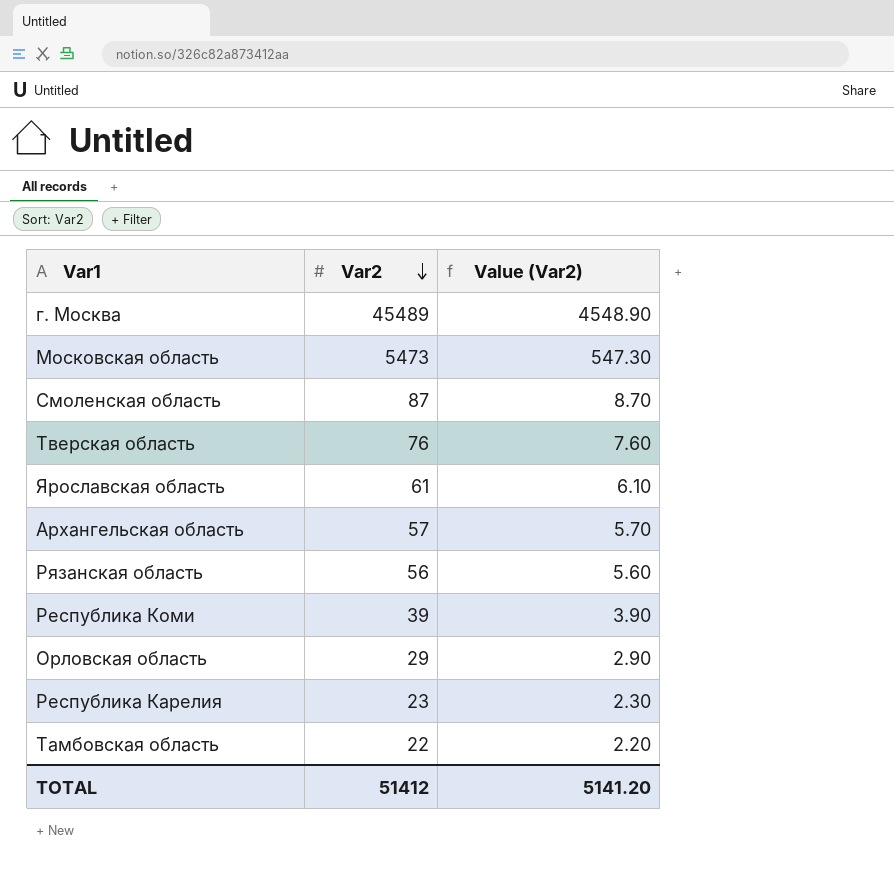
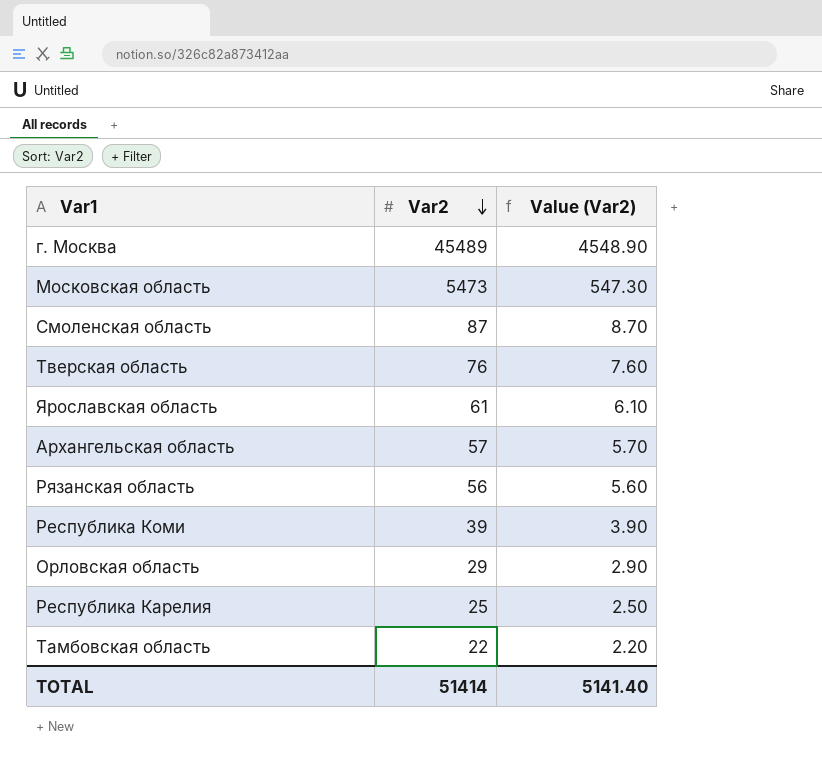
Республика Карелия | Var2: 23 -> 25
Республика Карелия | Value (Var2): 2.30 -> 2.50
TOTAL | Var2: 51412 -> 51414
TOTAL | Value (Var2): 5141.20 -> 5141.40

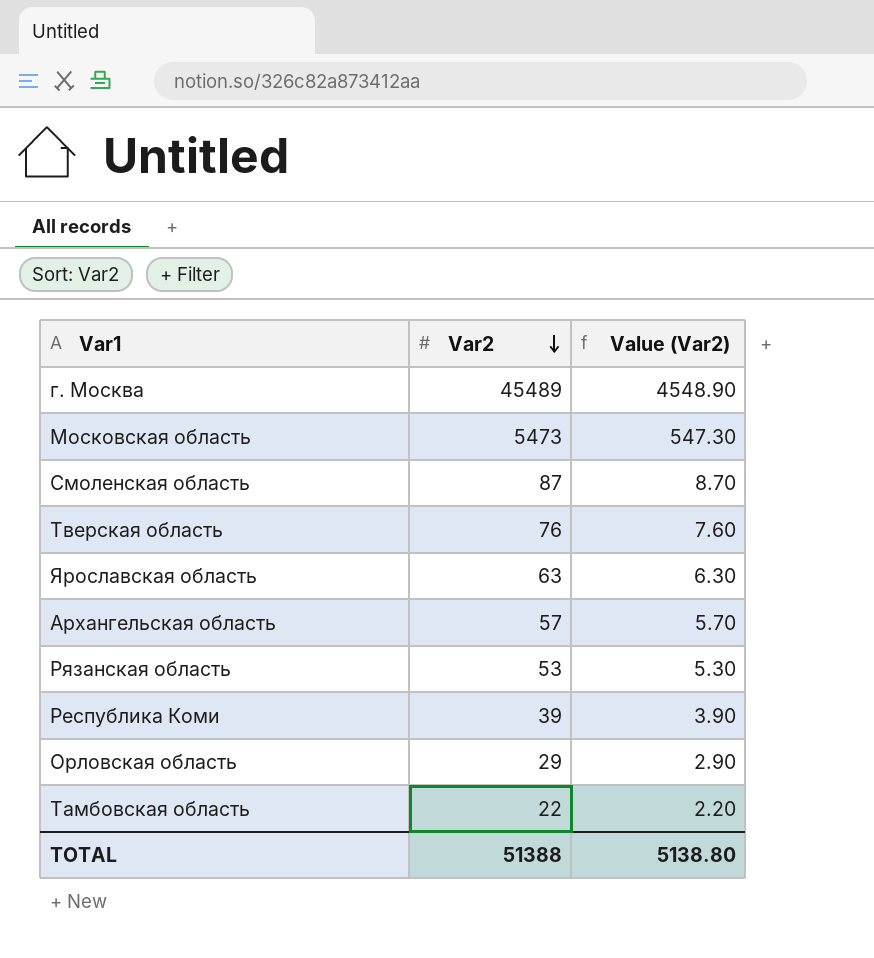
row Республика Карелия: 25 | 2.50 -> none
Ярославская область | Var2: 61 -> 63
Ярославская область | Value (Var2): 6.10 -> 6.30
Рязанская область | Var2: 56 -> 53
Рязанская область | Value (Var2): 5.60 -> 5.30
TOTAL | Var2: 51414 -> 51388
TOTAL | Value (Var2): 5141.40 -> 5138.80

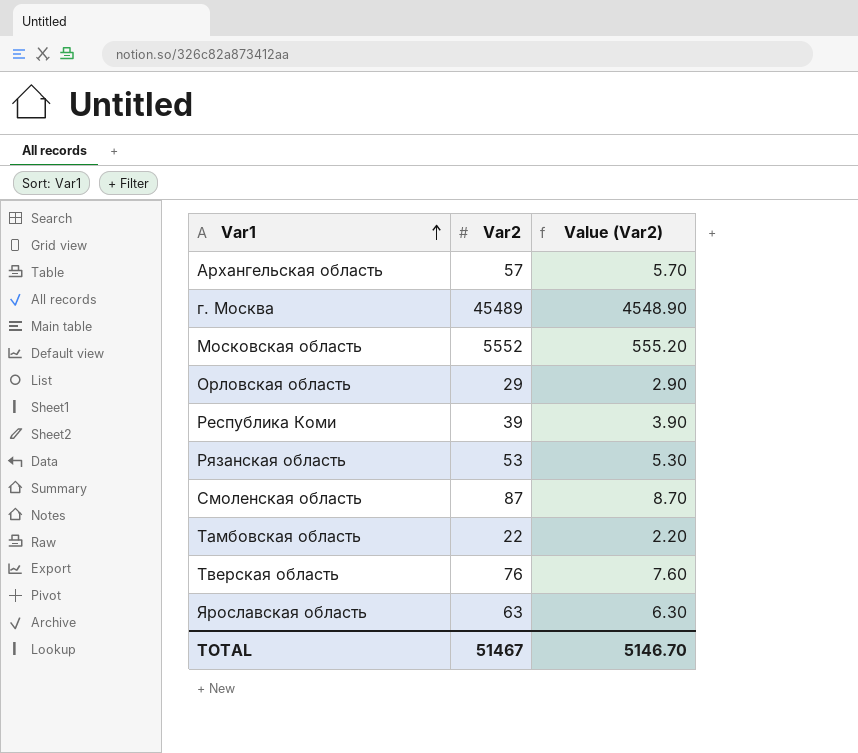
row order: Var2 descending -> Var1 ascending
Московская область | Var2: 5473 -> 5552
Московская область | Value (Var2): 547.30 -> 555.20
TOTAL | Var2: 51388 -> 51467
TOTAL | Value (Var2): 5138.80 -> 5146.70

